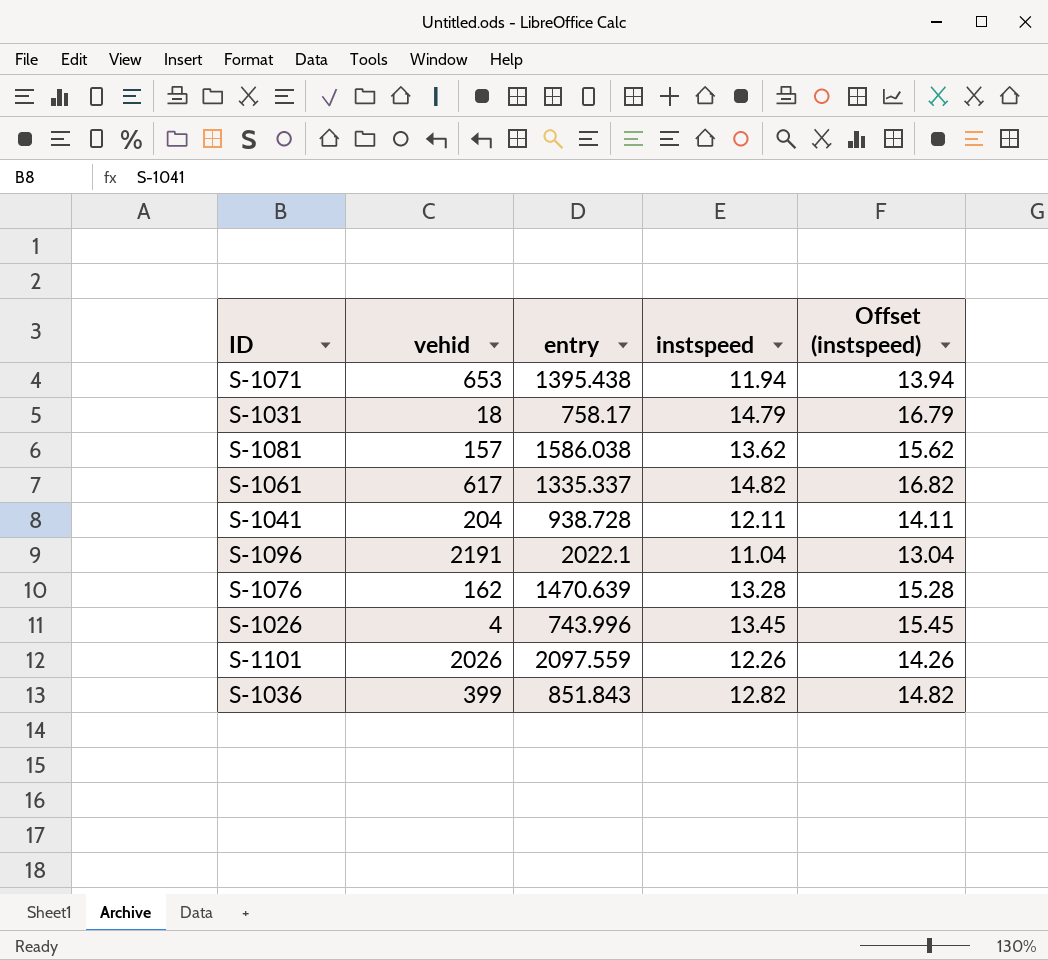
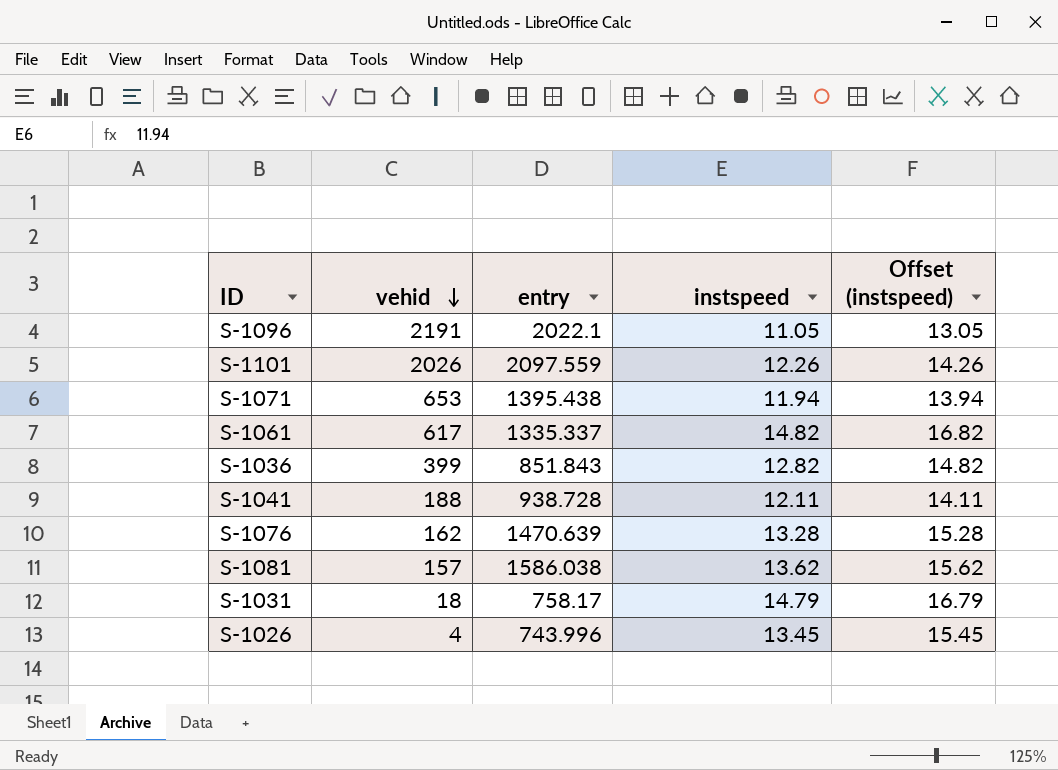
row order: none -> vehid descending
S-1096 | instspeed: 11.04 -> 11.05
S-1096 | Offset (instspeed): 13.04 -> 13.05
S-1041 | vehid: 204 -> 188

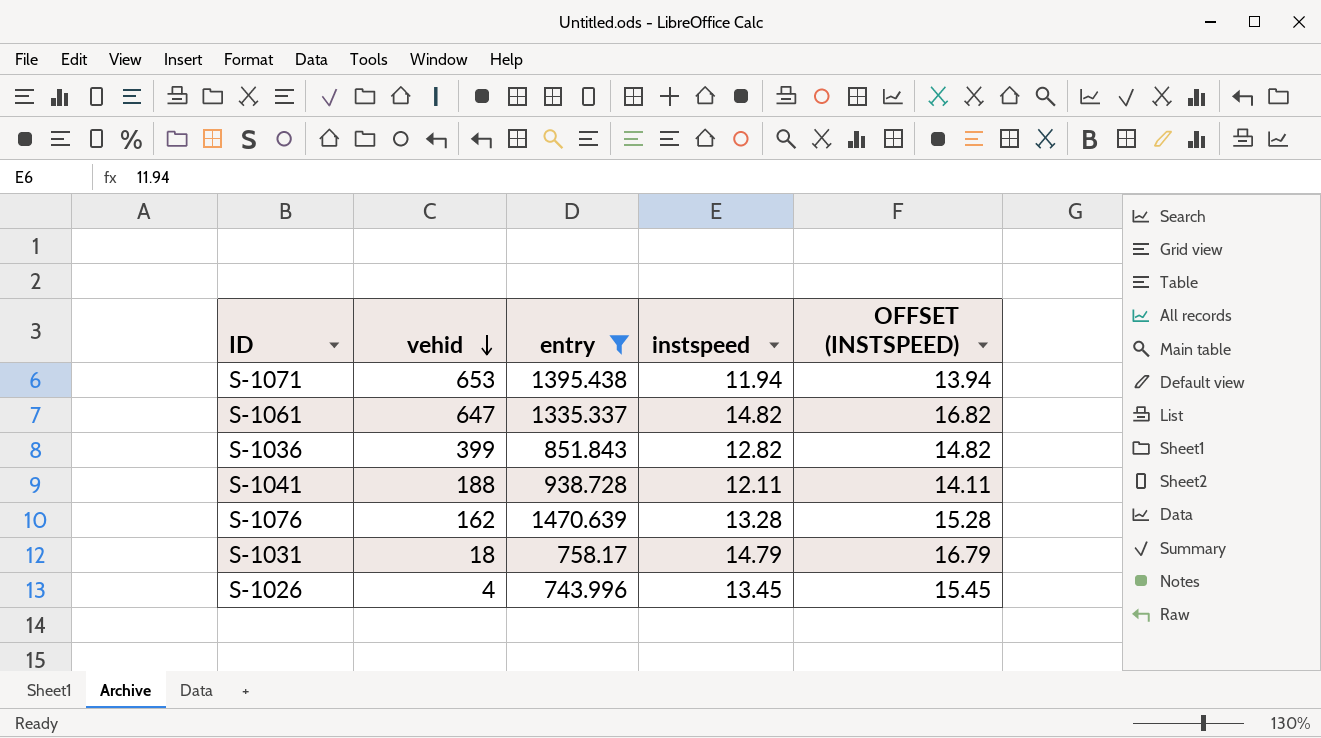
filter: none -> entry <= 1470.639
column name: Offset (instspeed) -> OFFSET (INSTSPEED)
S-1061 | vehid: 617 -> 647

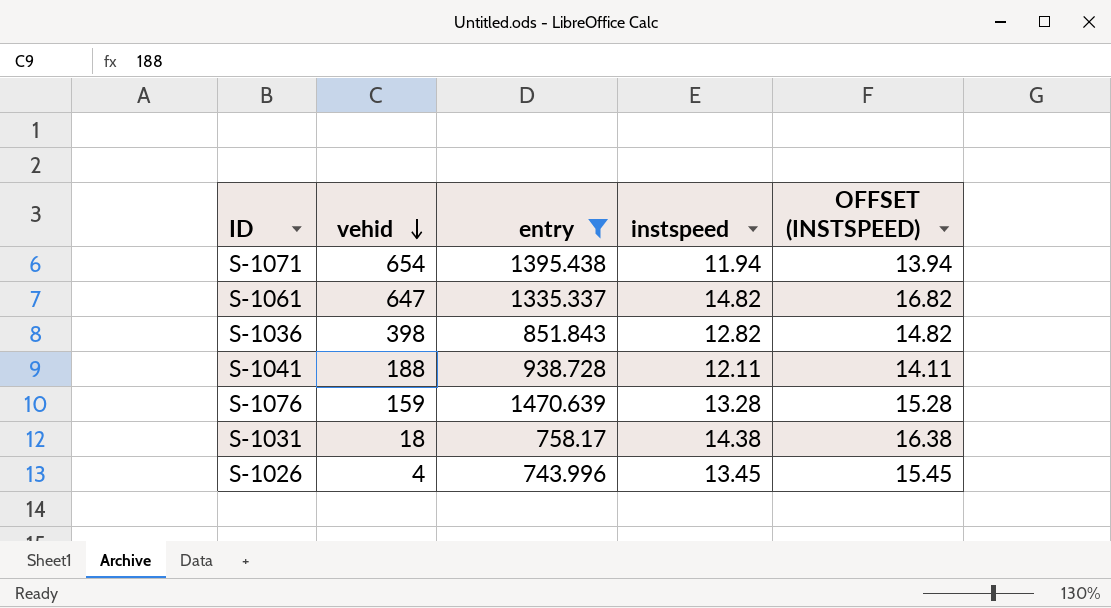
S-1071 | vehid: 653 -> 654
S-1036 | vehid: 399 -> 398
S-1076 | vehid: 162 -> 159
S-1031 | instspeed: 14.79 -> 14.38
S-1031 | OFFSET (INSTSPEED): 16.79 -> 16.38

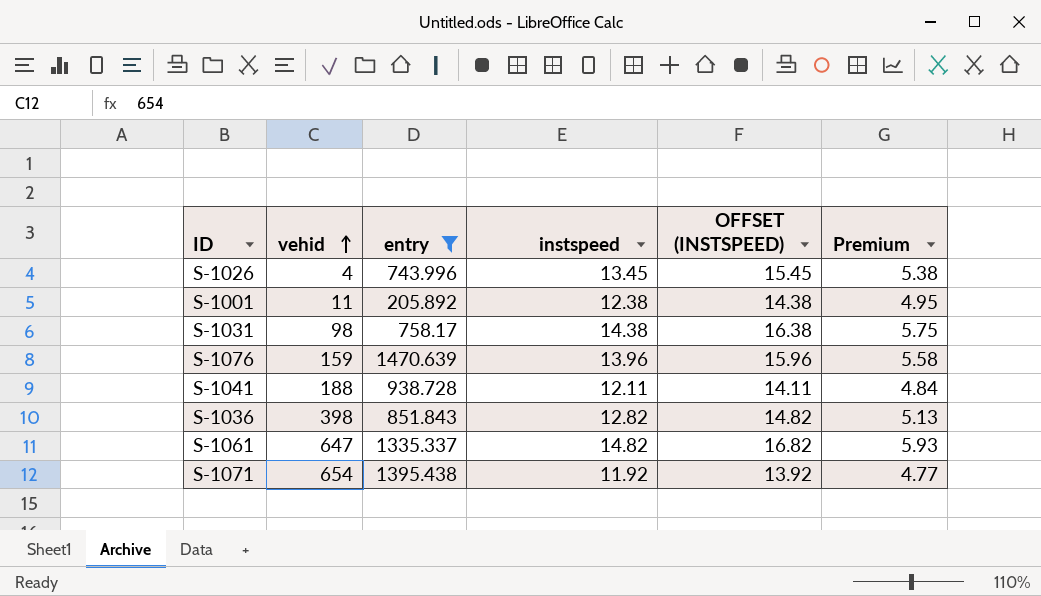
row order: vehid descending -> vehid ascending
column Premium | formula: none -> [instspeed] * 0.4
row S-1001: none -> 11 | 205.892 | 12.38 | 14.38 | 4.95
S-1031 | vehid: 18 -> 98
S-1076 | instspeed: 13.28 -> 13.96
S-1076 | OFFSET (INSTSPEED): 15.28 -> 15.96
S-1071 | instspeed: 11.94 -> 11.92
S-1071 | OFFSET (INSTSPEED): 13.94 -> 13.92

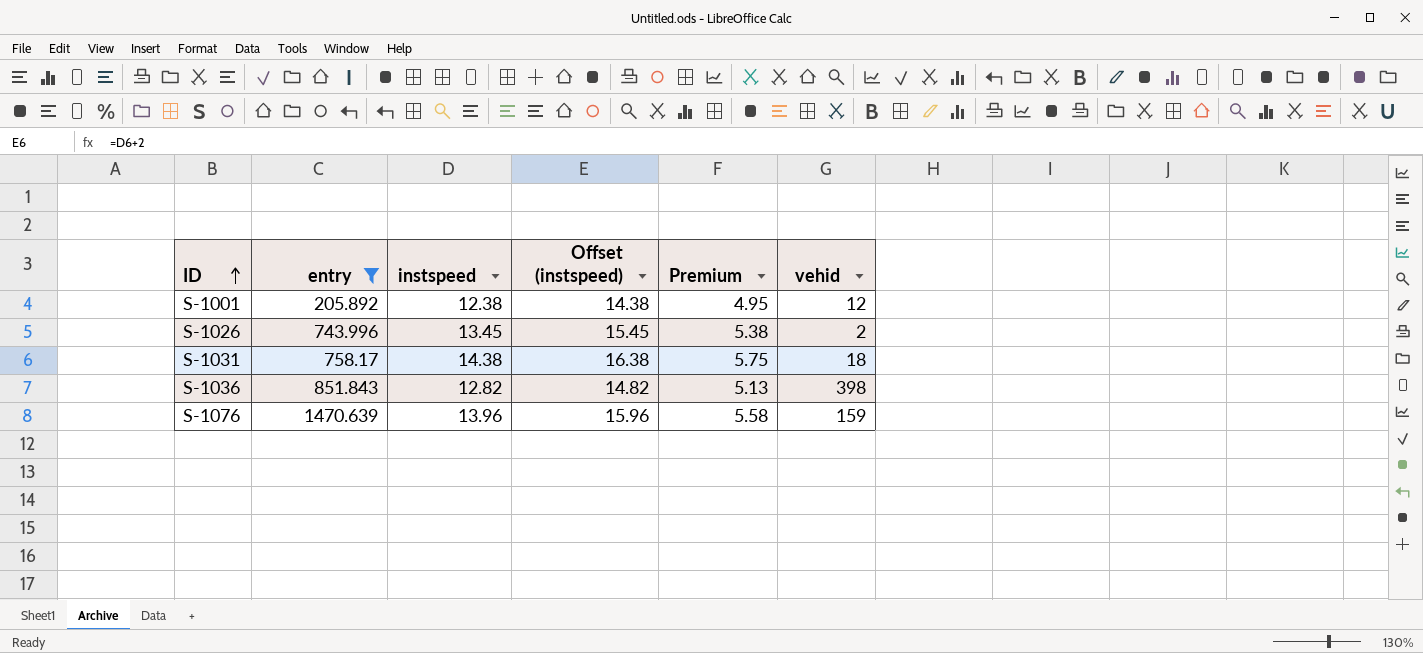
row order: vehid ascending -> ID ascending
column name: OFFSET (INSTSPEED) -> Offset (instspeed)
column vehid | position: 2 -> 6
row S-1041: 188 | 938.728 | 12.11 | 14.11 | 4.84 -> none
row S-1061: 647 | 1335.337 | 14.82 | 16.82 | 5.93 -> none
row S-1071: 654 | 1395.438 | 11.92 | 13.92 | 4.77 -> none
S-1001 | vehid: 11 -> 12
S-1026 | vehid: 4 -> 2
S-1031 | vehid: 98 -> 18

